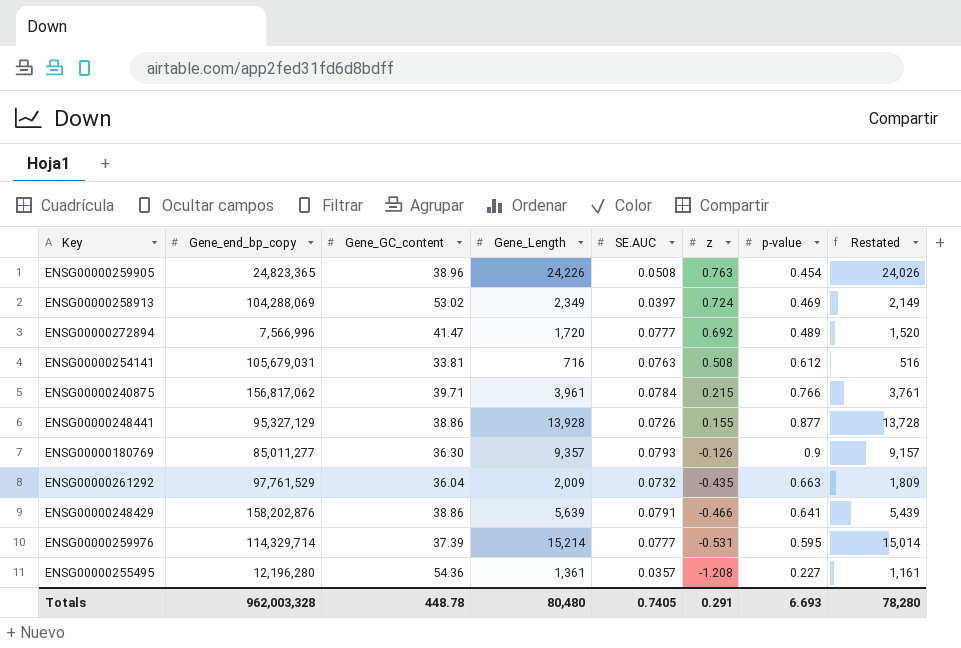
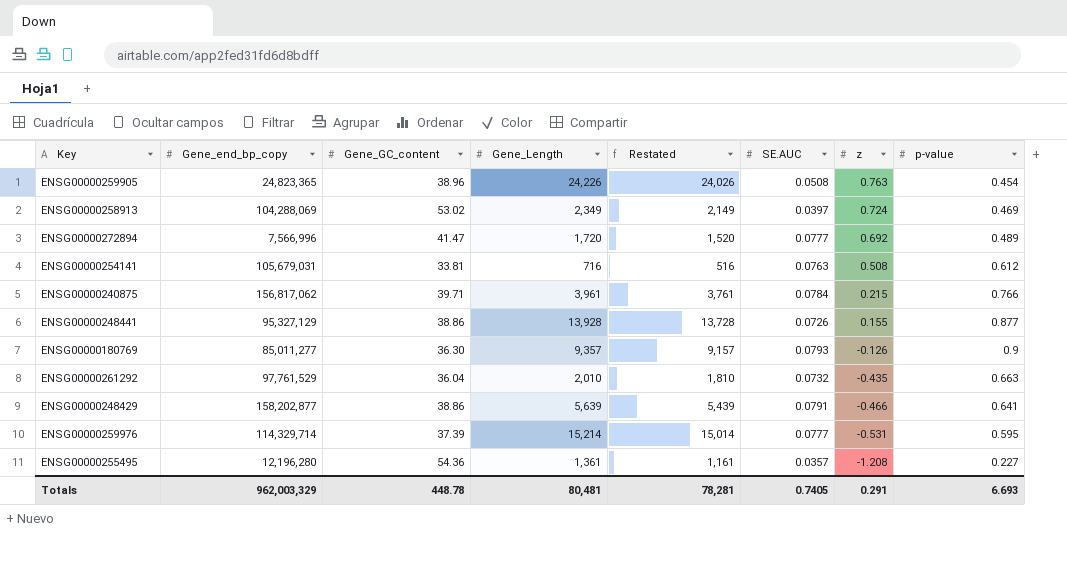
column Restated | position: 8 -> 5
ENSG00000261292 | Gene_Length: 2,009 -> 2,010
ENSG00000261292 | Restated: 1,809 -> 1,810
ENSG00000248429 | Gene_end_bp_copy: 158,202,876 -> 158,202,877
Totals | Gene_end_bp_copy: 962,003,328 -> 962,003,329
Totals | Gene_Length: 80,480 -> 80,481
Totals | Restated: 78,280 -> 78,281

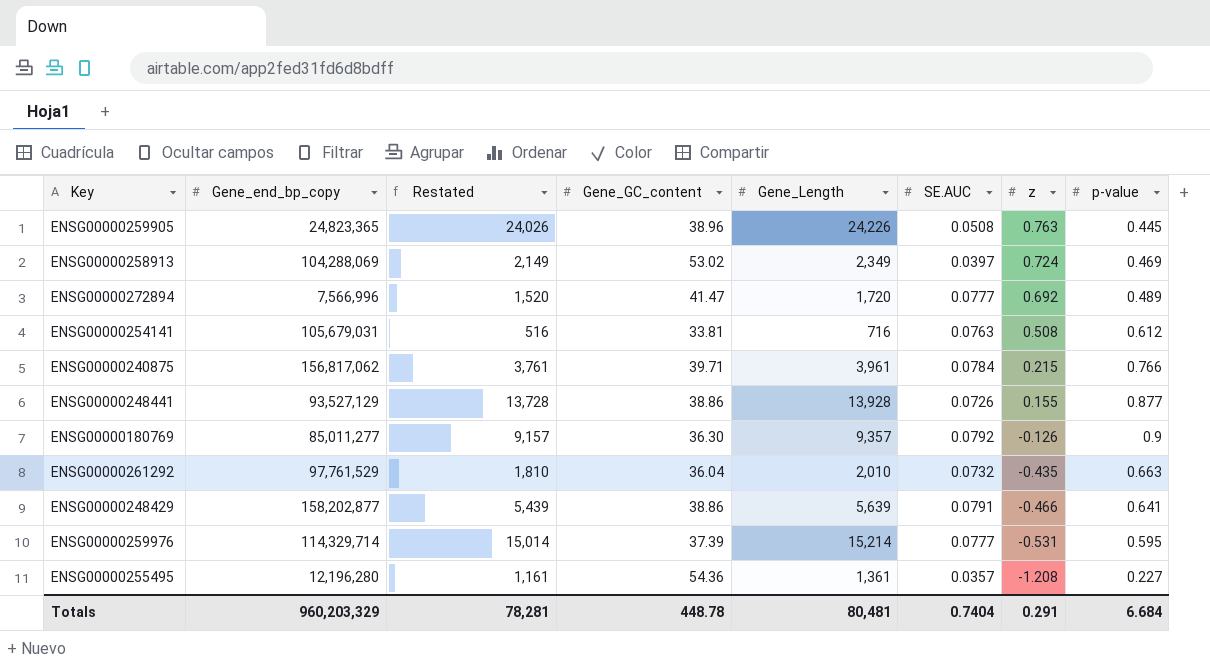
column Restated | position: 5 -> 3
ENSG00000259905 | p-value: 0.454 -> 0.445
ENSG00000248441 | Gene_end_bp_copy: 95,327,129 -> 93,527,129
ENSG00000180769 | SE.AUC: 0.0793 -> 0.0792
Totals | Gene_end_bp_copy: 962,003,329 -> 960,203,329
Totals | SE.AUC: 0.7405 -> 0.7404
Totals | p-value: 6.693 -> 6.684

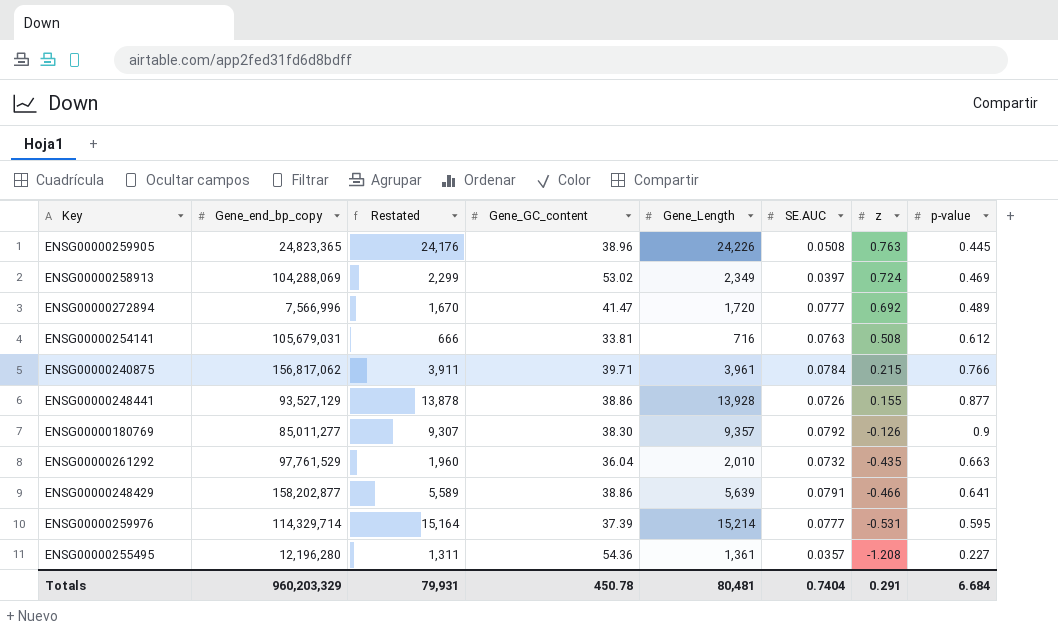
column Restated | formula: [Gene_Length] - 200 -> [Gene_Length] - 50
ENSG00000180769 | Gene_GC_content: 36.30 -> 38.30
Totals | Restated: 78,281 -> 79,931
Totals | Gene_GC_content: 448.78 -> 450.78

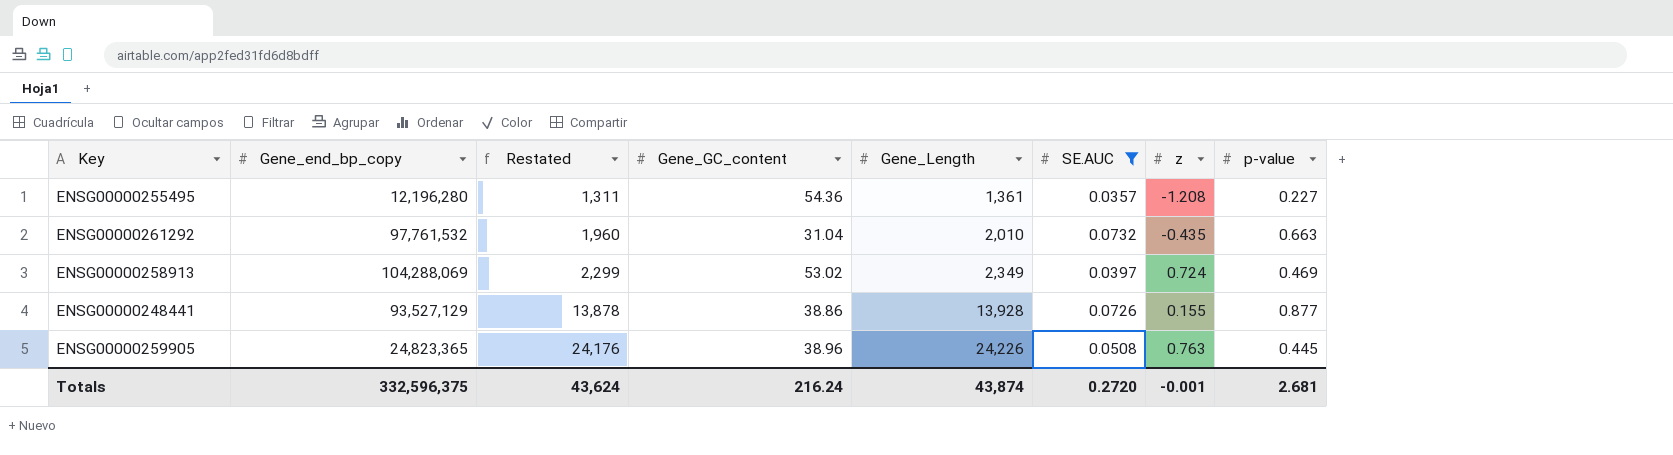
filter: none -> SE.AUC <= 0.0732
row order: z descending -> Restated ascending
ENSG00000261292 | Gene_end_bp_copy: 97,761,529 -> 97,761,532
ENSG00000261292 | Gene_GC_content: 36.04 -> 31.04
Totals | Gene_end_bp_copy: 960,203,329 -> 332,596,375
Totals | Restated: 79,931 -> 43,624
Totals | Gene_GC_content: 450.78 -> 216.24
Totals | Gene_Length: 80,481 -> 43,874
Totals | SE.AUC: 0.7404 -> 0.2720
Totals | z: 0.291 -> -0.001
Totals | p-value: 6.684 -> 2.681

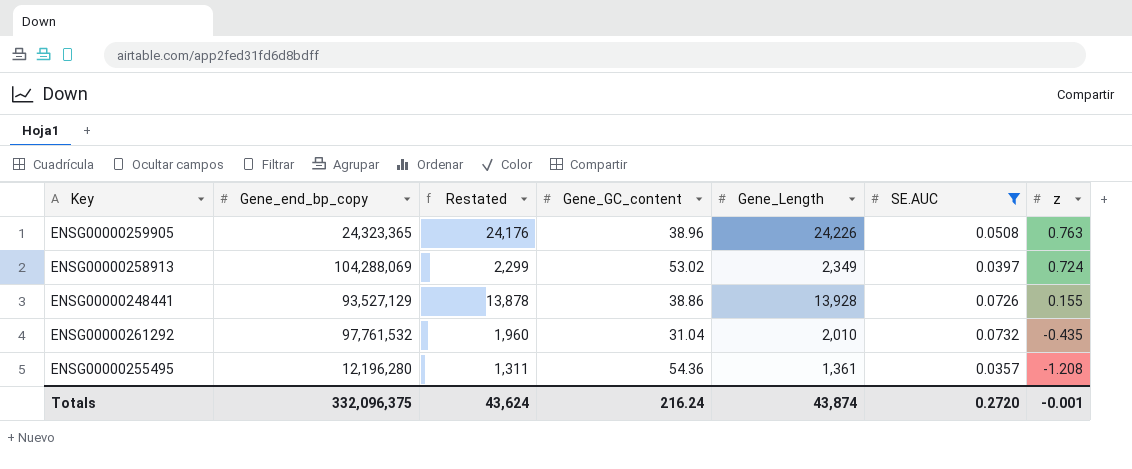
row order: Restated ascending -> z descending
column p-value | position: 8 -> none
ENSG00000259905 | Gene_end_bp_copy: 24,823,365 -> 24,323,365
Totals | Gene_end_bp_copy: 332,596,375 -> 332,096,375

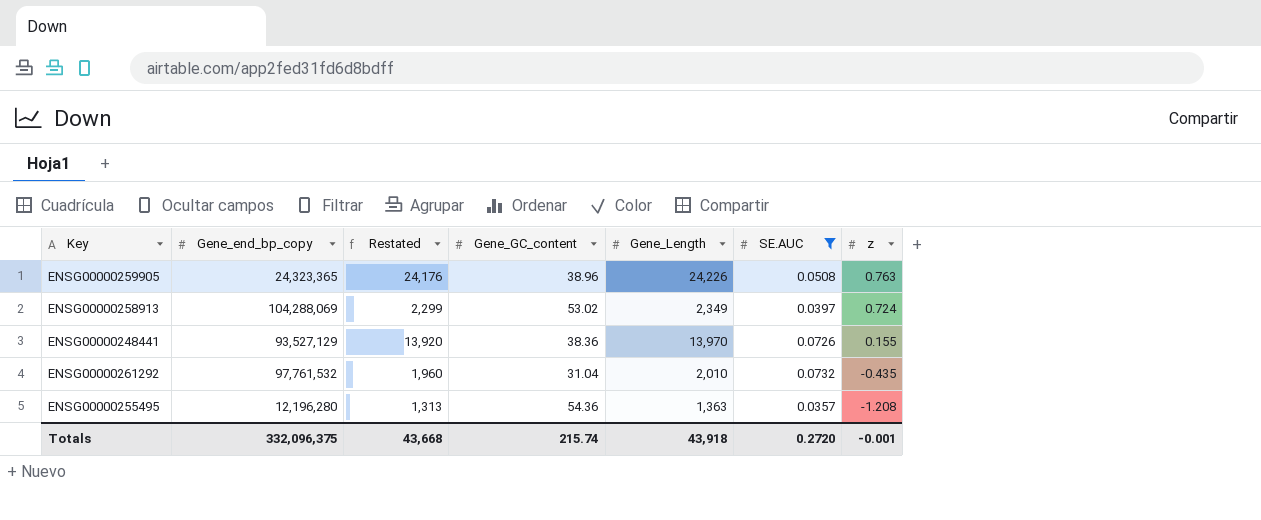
ENSG00000248441 | Restated: 13,878 -> 13,920
ENSG00000248441 | Gene_GC_content: 38.86 -> 38.36
ENSG00000248441 | Gene_Length: 13,928 -> 13,970
ENSG00000255495 | Restated: 1,311 -> 1,313
ENSG00000255495 | Gene_Length: 1,361 -> 1,363
Totals | Restated: 43,624 -> 43,668
Totals | Gene_GC_content: 216.24 -> 215.74
Totals | Gene_Length: 43,874 -> 43,918

